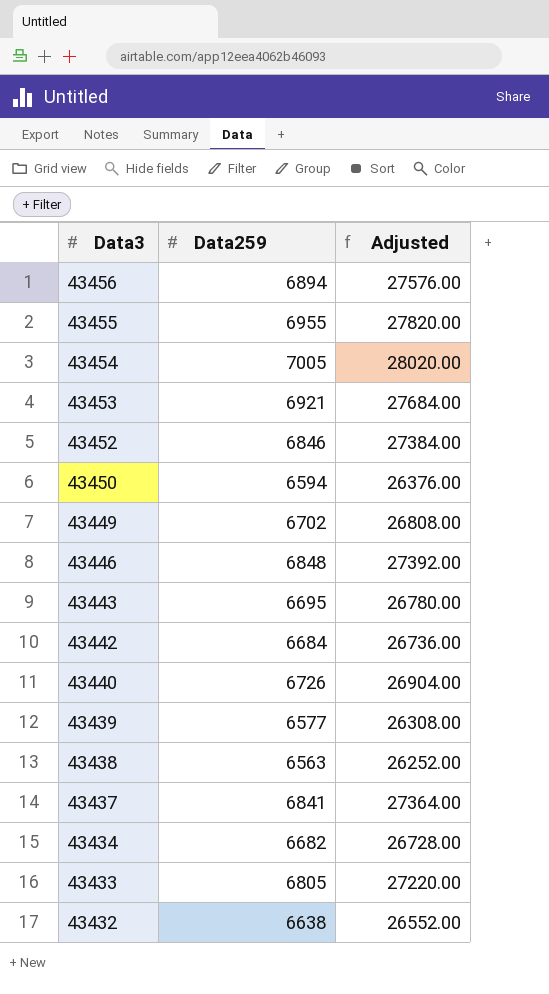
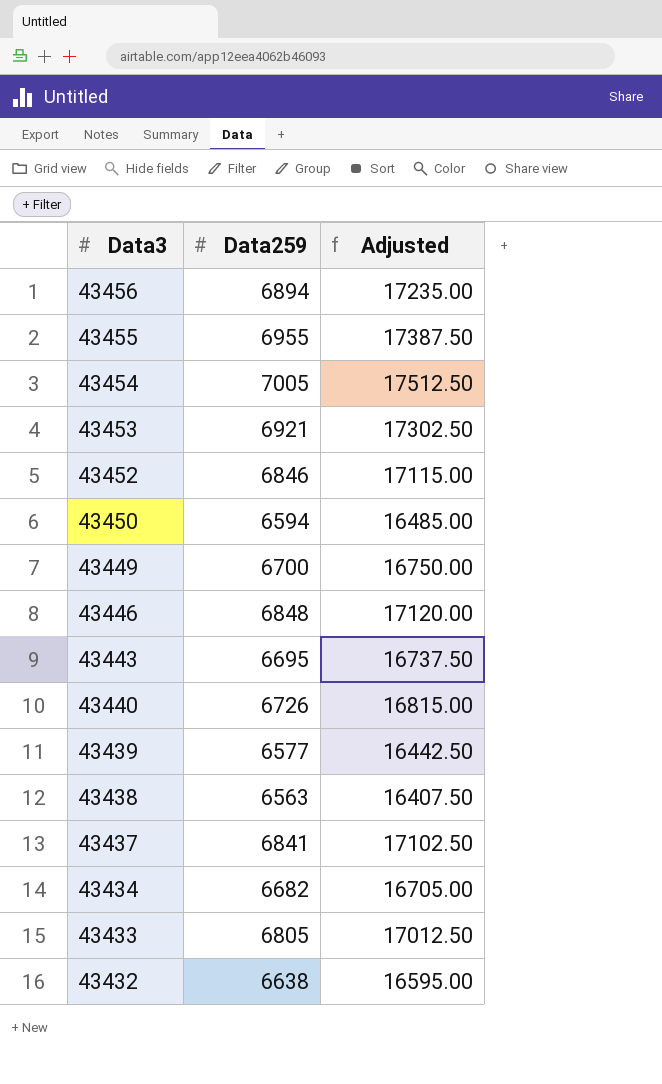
column Adjusted | formula: [Data259] * 4 -> [Data259] * 2.5
row 43442: 6684 | 26736.00 -> none
43449 | Data259: 6702 -> 6700

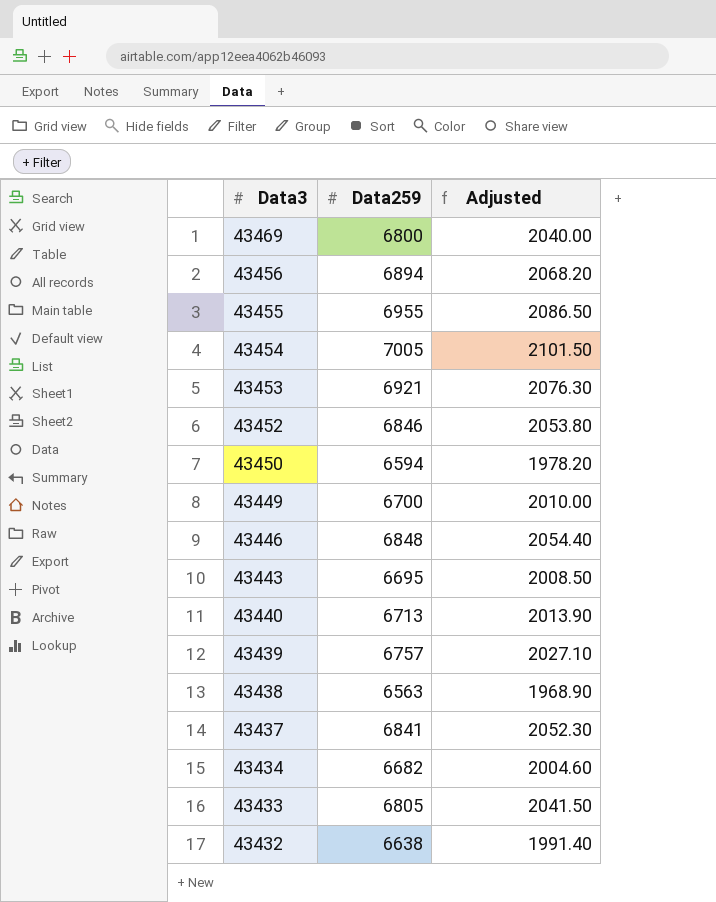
column Adjusted | formula: [Data259] * 2.5 -> [Data259] * 0.3
row 43469: none -> 6800 | 2040.00
43440 | Data259: 6726 -> 6713
43439 | Data259: 6577 -> 6757

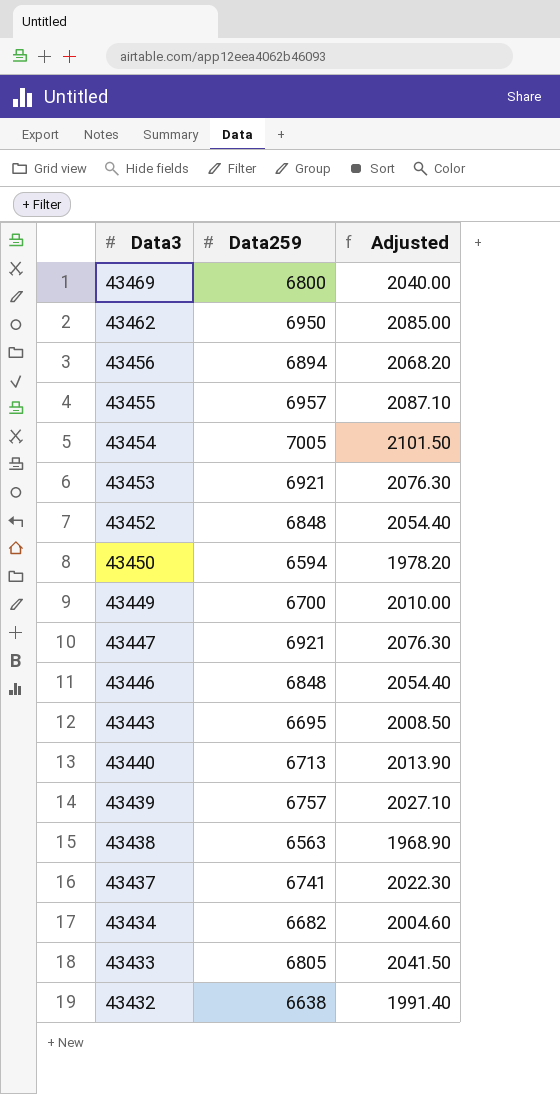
row 43462: none -> 6950 | 2085.00
43455 | Data259: 6955 -> 6957
43455 | Adjusted: 2086.50 -> 2087.10
43452 | Data259: 6846 -> 6848
43452 | Adjusted: 2053.80 -> 2054.40
row 43447: none -> 6921 | 2076.30
43437 | Data259: 6841 -> 6741
43437 | Adjusted: 2052.30 -> 2022.30

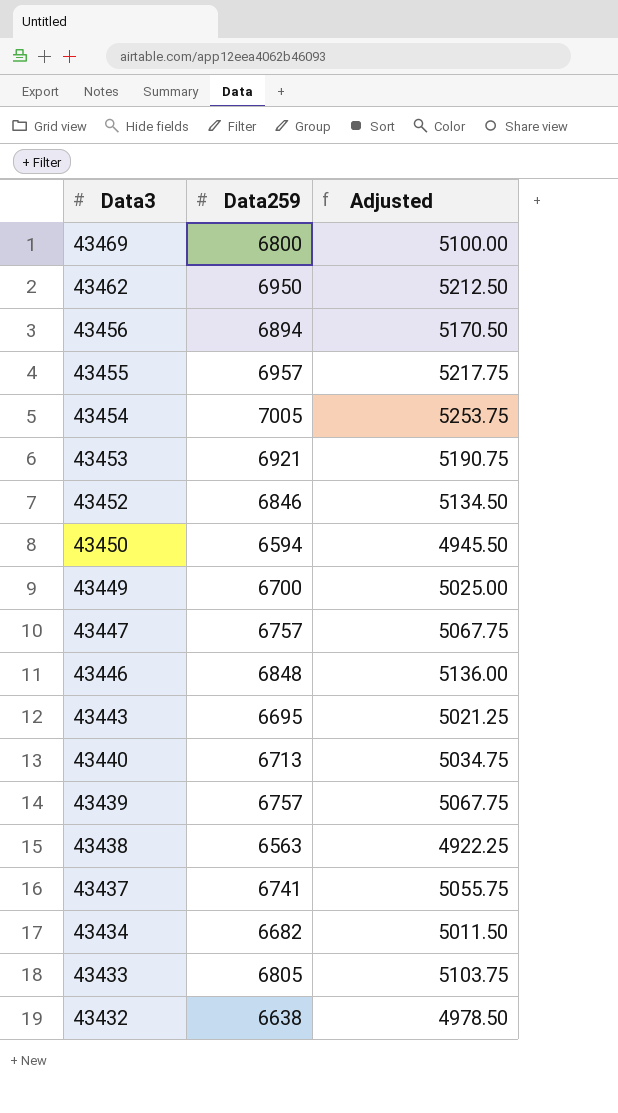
column Adjusted | formula: [Data259] * 0.3 -> [Data259] * 0.75
43452 | Data259: 6848 -> 6846
43447 | Data259: 6921 -> 6757

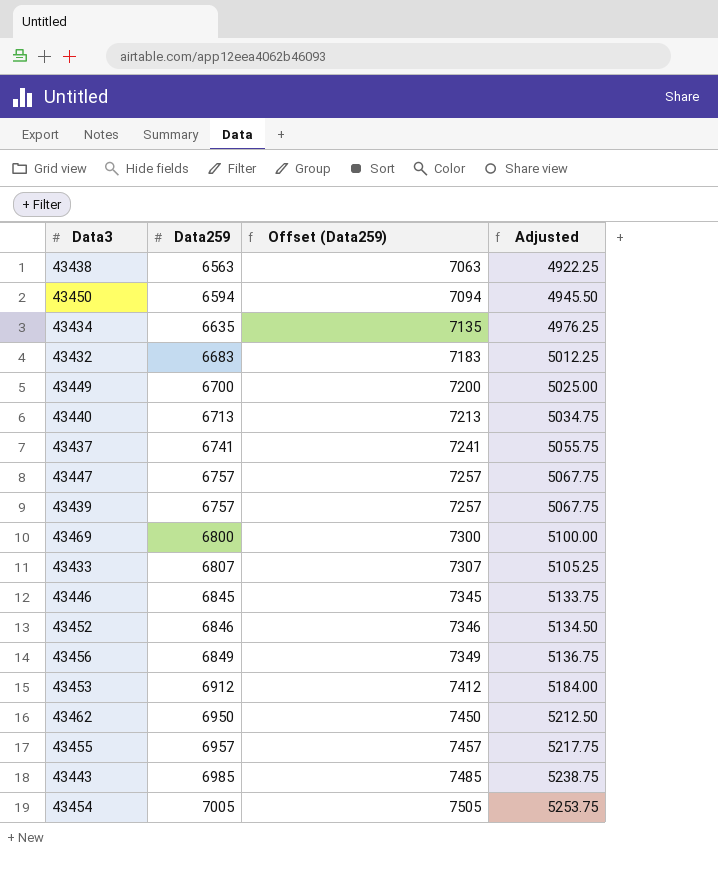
row order: Data3 descending -> Data259 ascending
column Offset (Data259) | formula: none -> [Data259] + 500
43434 | Data259: 6682 -> 6635
43434 | Adjusted: 5011.50 -> 4976.25
43432 | Data259: 6638 -> 6683
43432 | Adjusted: 4978.50 -> 5012.25
43433 | Data259: 6805 -> 6807
43433 | Adjusted: 5103.75 -> 5105.25
43446 | Data259: 6848 -> 6845
43446 | Adjusted: 5136.00 -> 5133.75
43456 | Data259: 6894 -> 6849
43456 | Adjusted: 5170.50 -> 5136.75
43453 | Data259: 6921 -> 6912
43453 | Adjusted: 5190.75 -> 5184.00
43443 | Data259: 6695 -> 6985
43443 | Adjusted: 5021.25 -> 5238.75

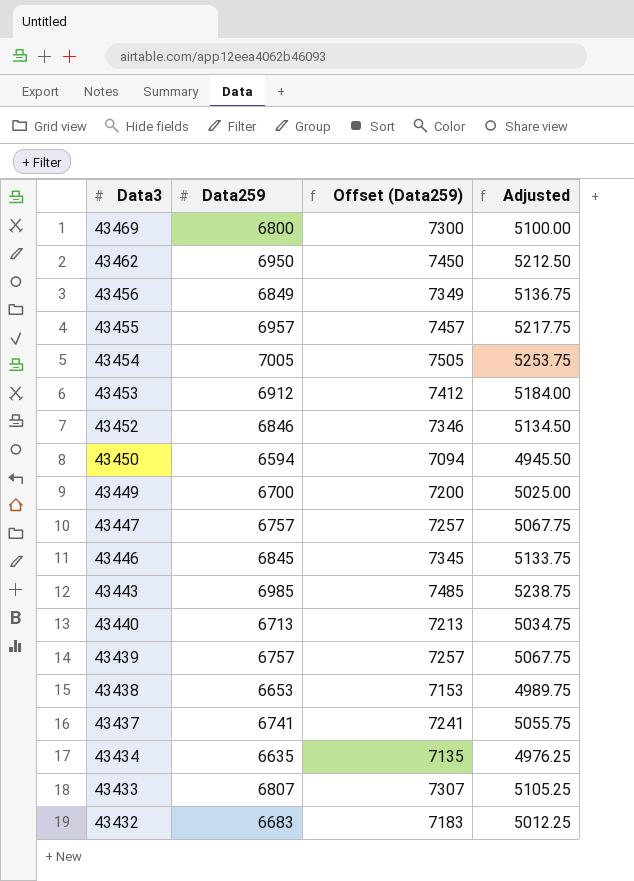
row order: Data259 ascending -> Data3 descending
43438 | Data259: 6563 -> 6653
43438 | Offset (Data259): 7063 -> 7153
43438 | Adjusted: 4922.25 -> 4989.75

